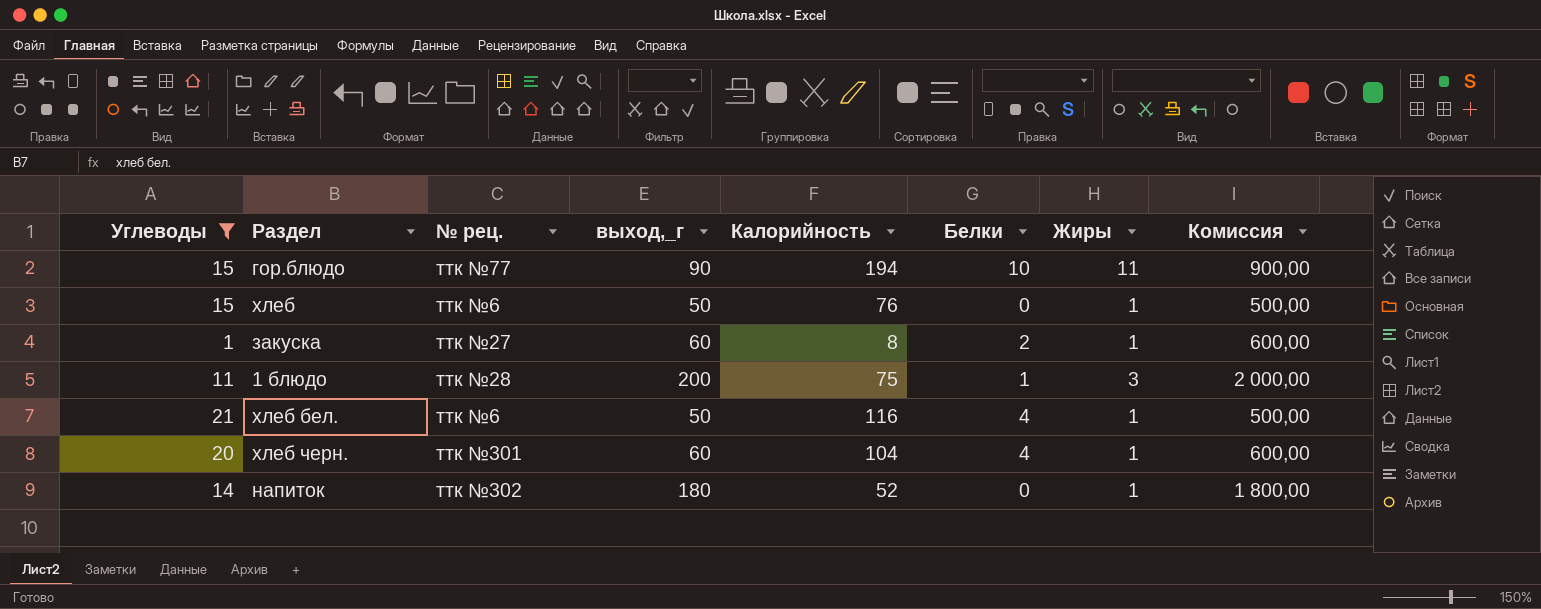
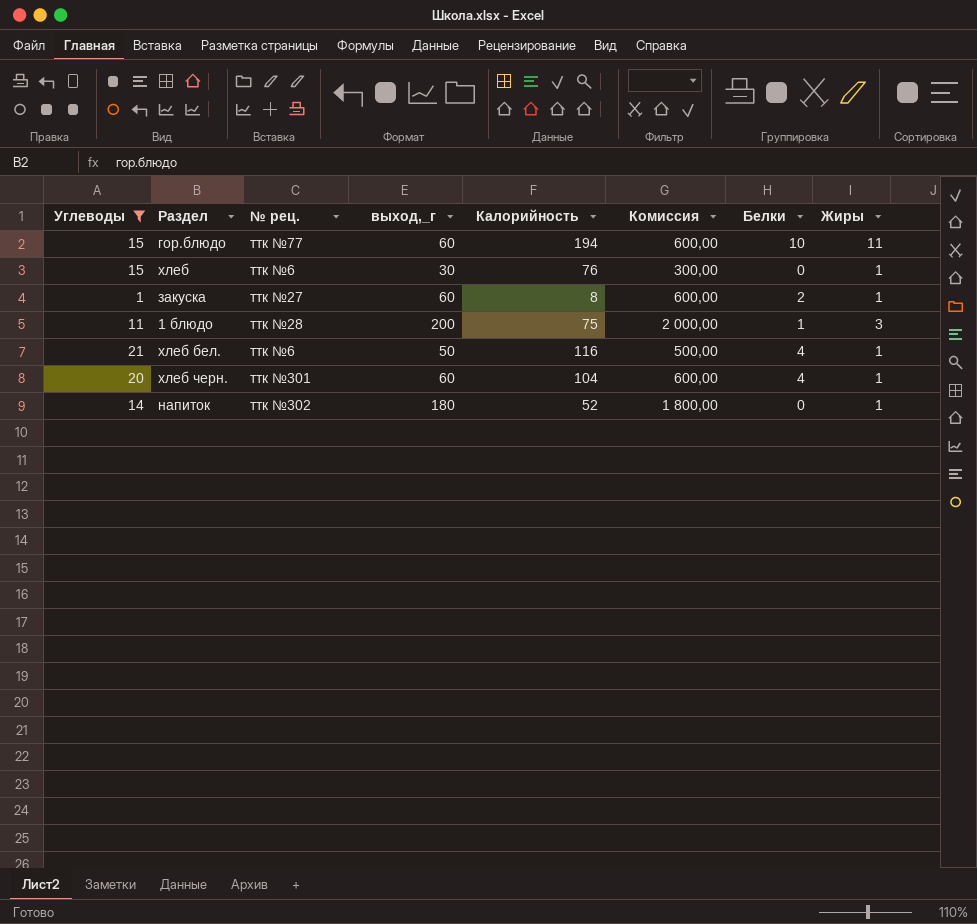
column Комиссия | position: 8 -> 6
гор.блюдо | выход,_г: 90 -> 60
гор.блюдо | Комиссия: 900,00 -> 600,00
хлеб | выход,_г: 50 -> 30
хлеб | Комиссия: 500,00 -> 300,00

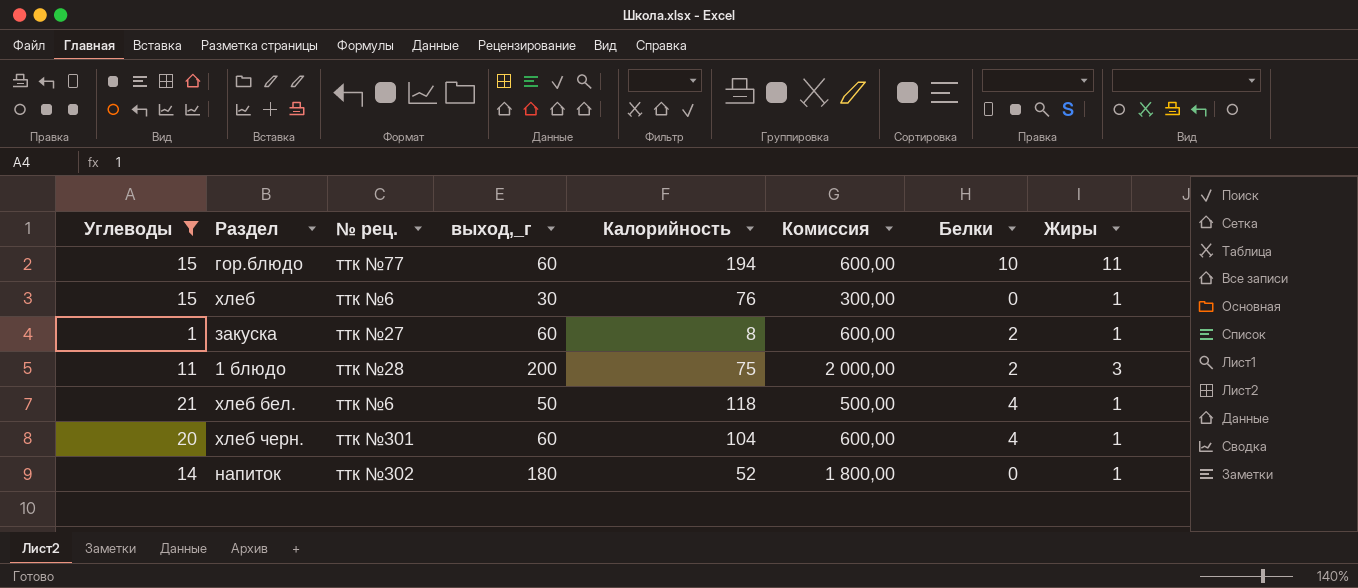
1 блюдо | Белки: 1 -> 2
хлеб бел. | Калорийность: 116 -> 118

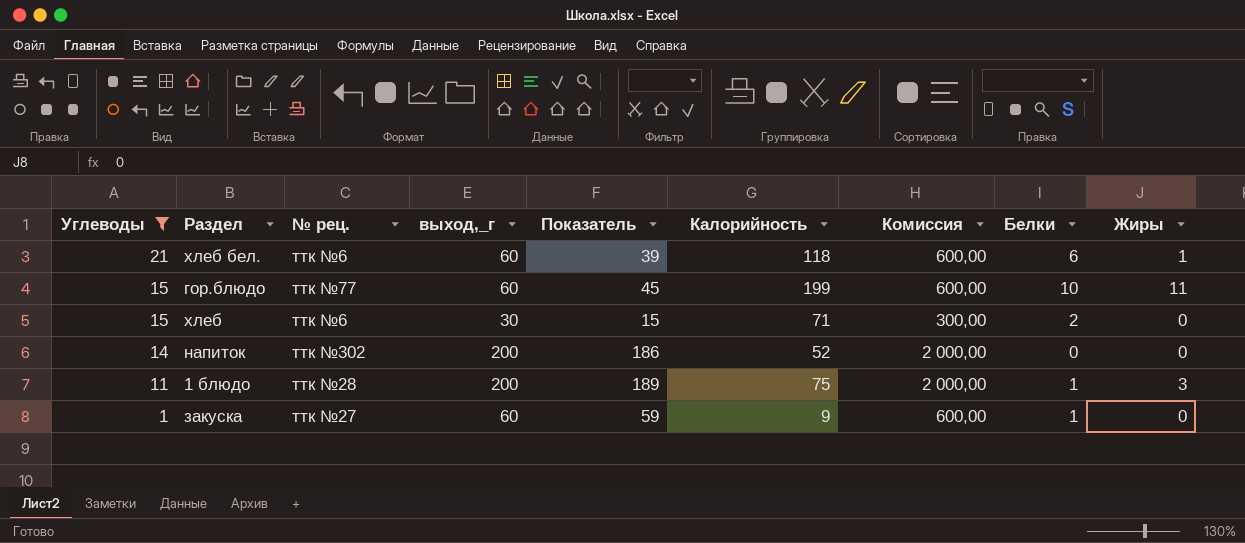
row order: none -> Углеводы descending
column Показатель | formula: none -> [выход,_г] - [Углеводы]
row хлеб черн.: 20 | ттк №301 | 60 | 104 | 600,00 | 4 | 1 -> none
хлеб бел. | выход,_г: 50 -> 60
хлеб бел. | Комиссия: 500,00 -> 600,00
хлеб бел. | Белки: 4 -> 6
гор.блюдо | Калорийность: 194 -> 199
хлеб | Калорийность: 76 -> 71
хлеб | Белки: 0 -> 2
хлеб | Жиры: 1 -> 0
напиток | выход,_г: 180 -> 200
напиток | Комиссия: 1 800,00 -> 2 000,00
напиток | Жиры: 1 -> 0
1 блюдо | Белки: 2 -> 1
закуска | Калорийность: 8 -> 9
закуска | Белки: 2 -> 1
закуска | Жиры: 1 -> 0

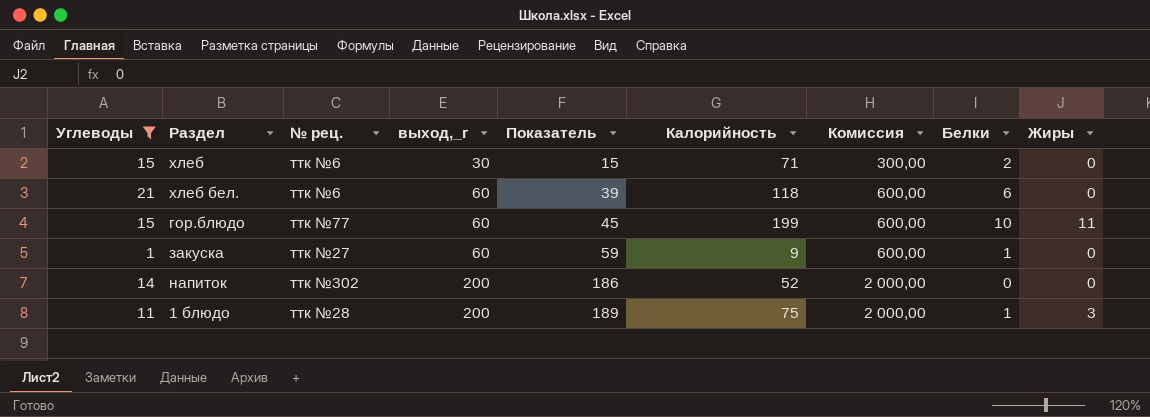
row order: Углеводы descending -> выход,_г ascending
хлеб бел. | Жиры: 1 -> 0

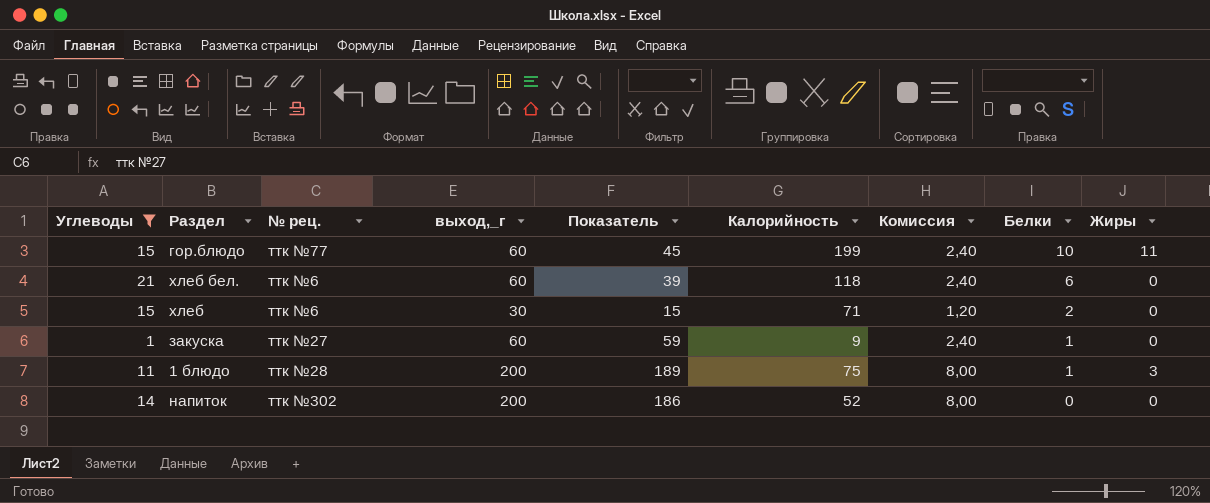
row order: выход,_г ascending -> Белки descending
column Комиссия | formula: [выход,_г] * 10 -> [выход,_г] * 0,04

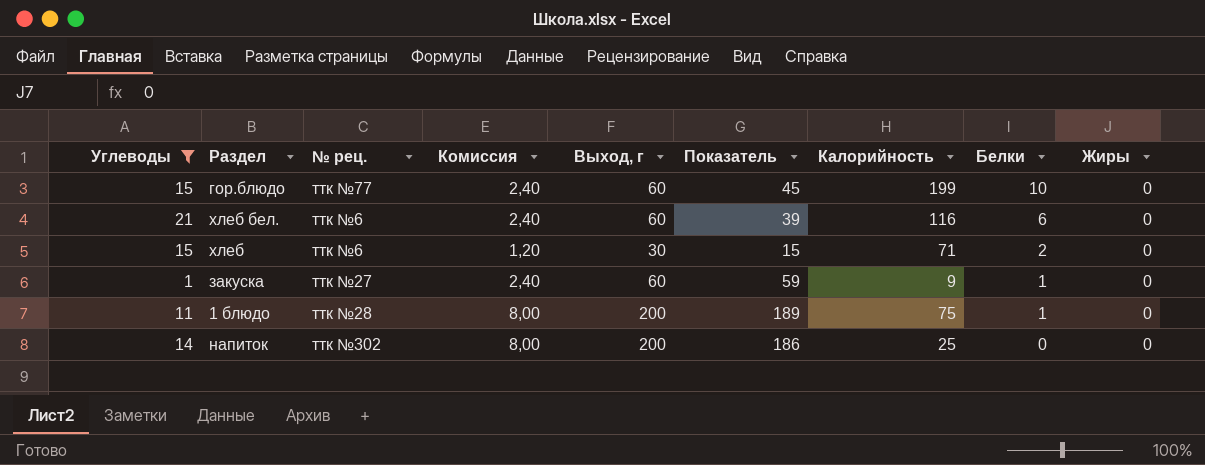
column Комиссия | position: 7 -> 4
column name: выход,_г -> Выход, г
гор.блюдо | Жиры: 11 -> 0
хлеб бел. | Калорийность: 118 -> 116
1 блюдо | Жиры: 3 -> 0
напиток | Калорийность: 52 -> 25

